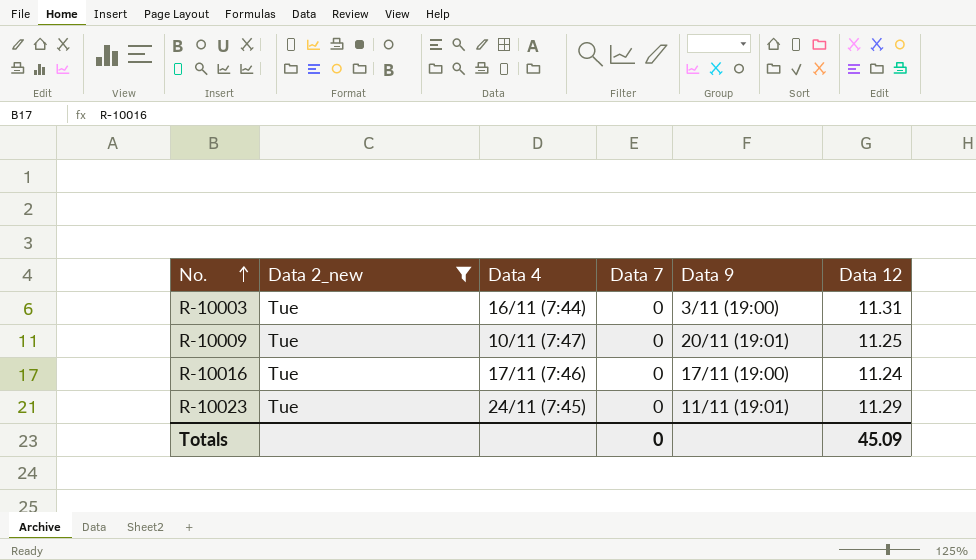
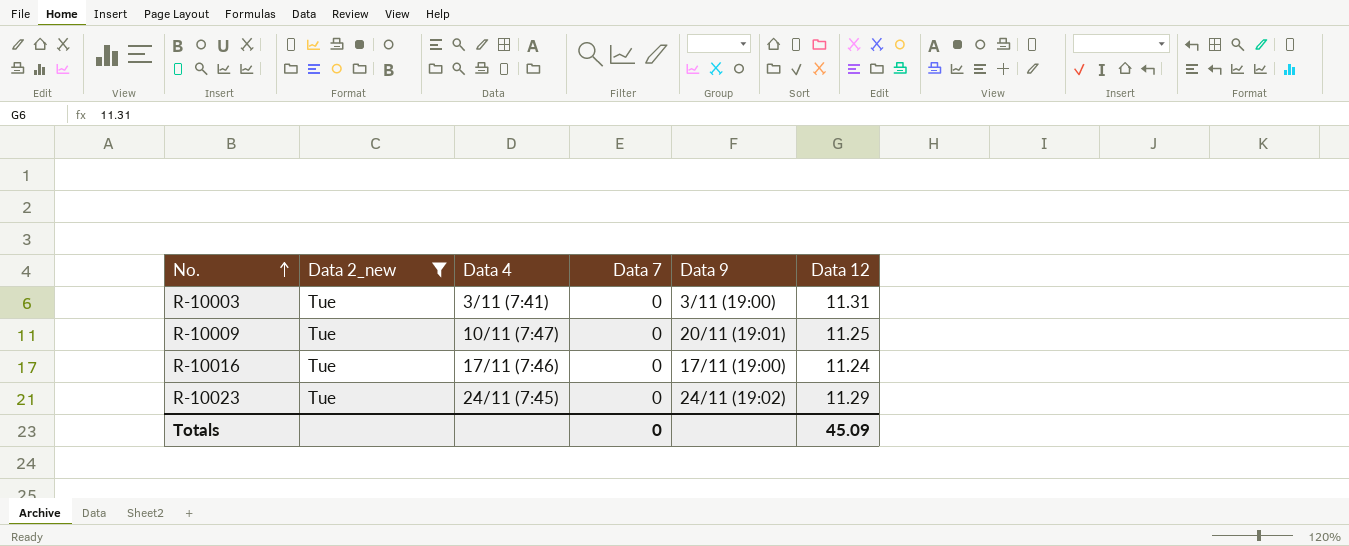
R-10003 | Data 4: 16/11 (7:44) -> 3/11 (7:41)
R-10023 | Data 9: 11/11 (19:01) -> 24/11 (19:02)

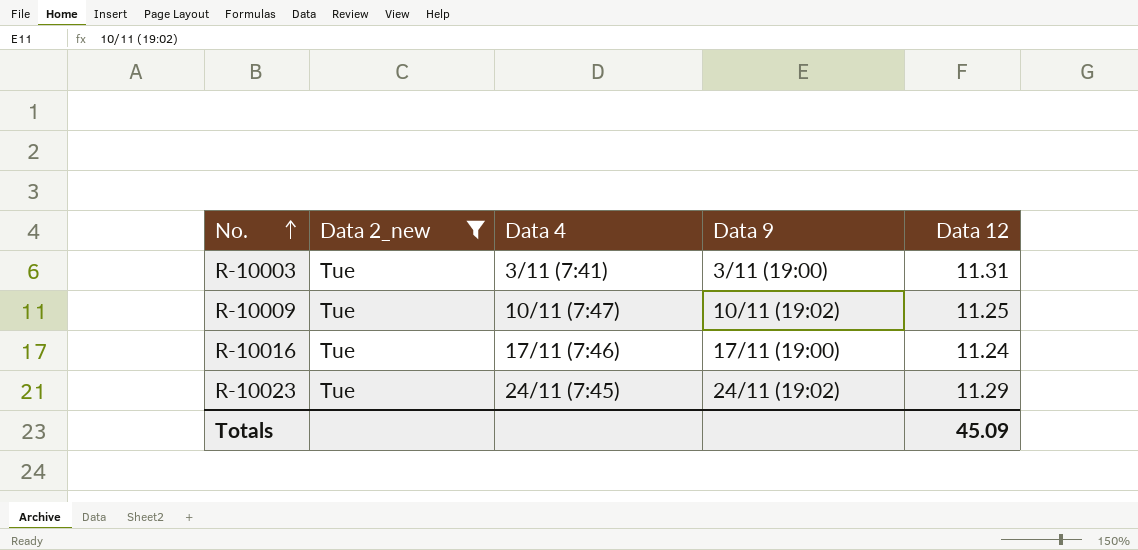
column Data 7 | position: 4 -> none
R-10009 | Data 9: 20/11 (19:01) -> 10/11 (19:02)

